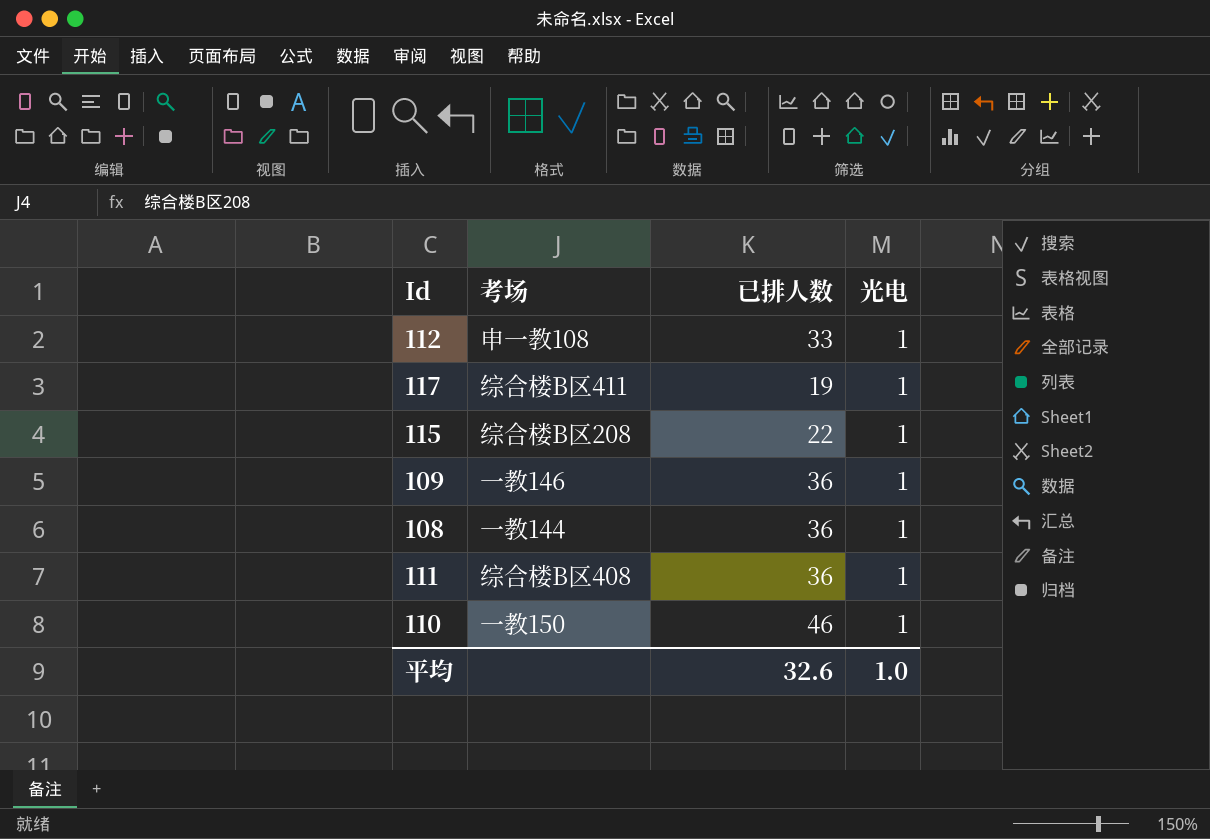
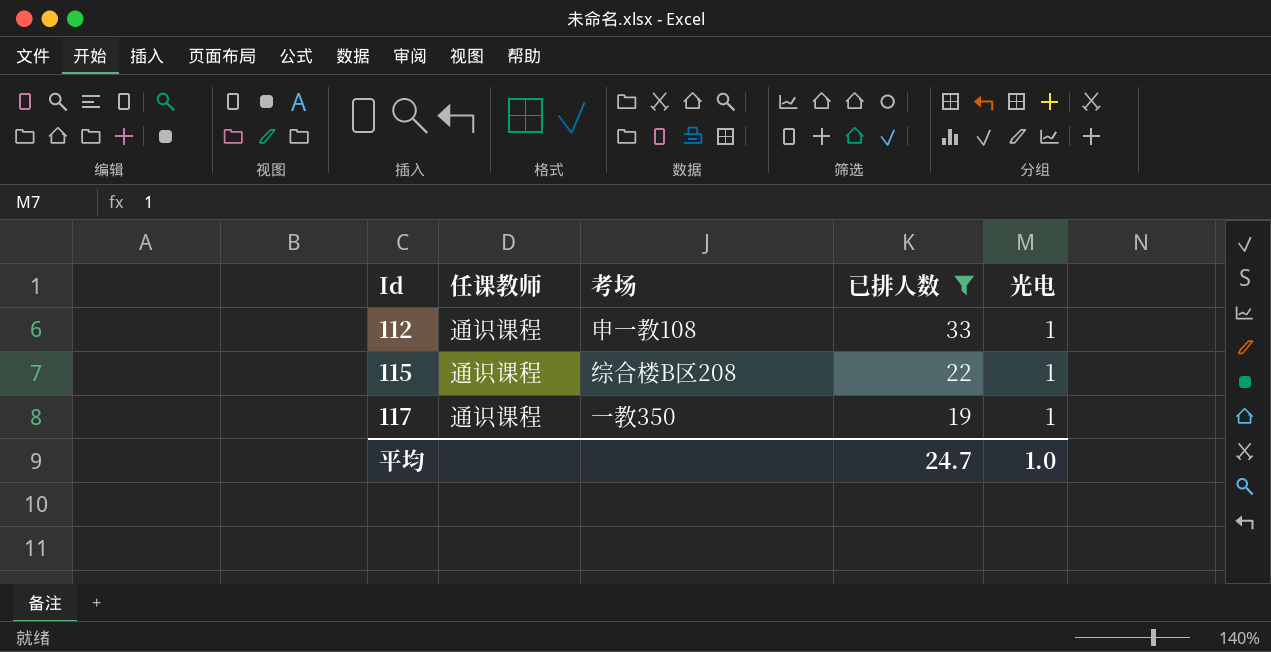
filter: none -> 已排人数 <= 33
row order: none -> Id ascending
column 任课教师 | position: none -> 2
117 | 考场: 综合楼B区411 -> 一教350
平均 | 已排人数: 32.6 -> 24.7

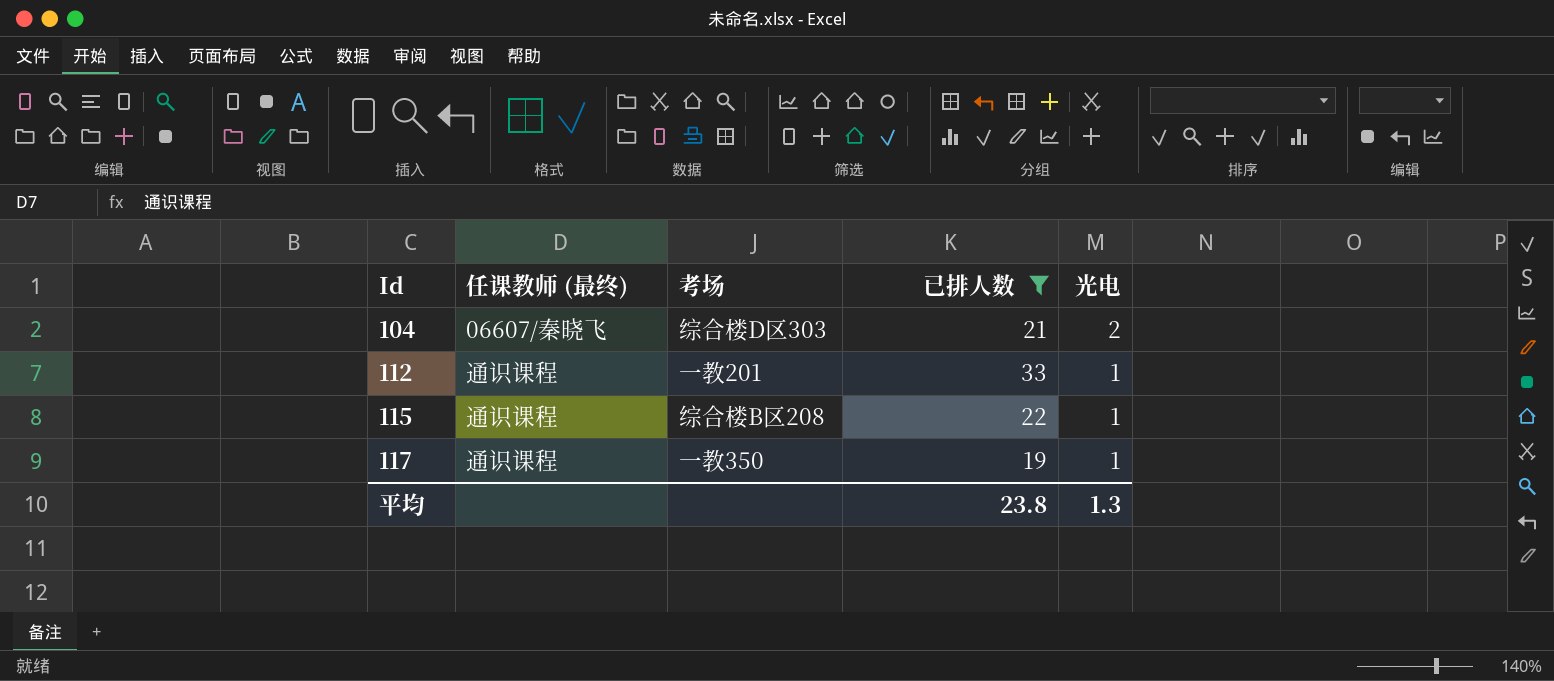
column name: 任课教师 -> 任课教师 (最终)
row 104: none -> 06607/秦晓飞 | 综合楼D区303 | 21 | 2
112 | 考场: 申一教108 -> 一教201
平均 | 已排人数: 24.7 -> 23.8
平均 | 光电: 1.0 -> 1.3

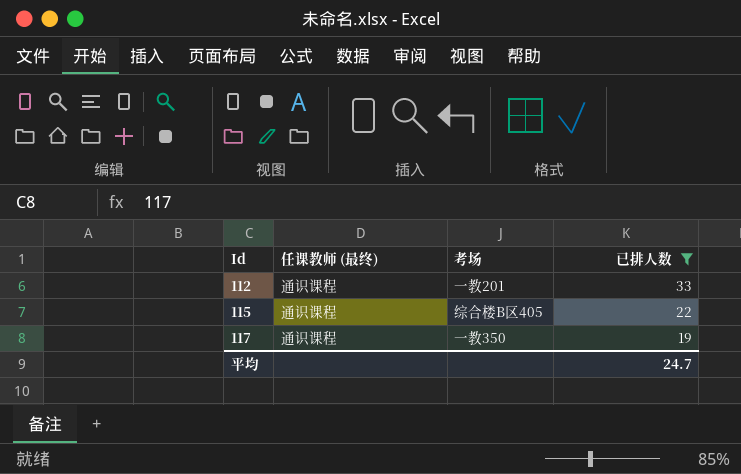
column 光电 | position: 5 -> none
row 104: 06607/秦晓飞 | 综合楼D区303 | 21 | 2 -> none
115 | 考场: 综合楼B区208 -> 综合楼B区405
平均 | 已排人数: 23.8 -> 24.7

